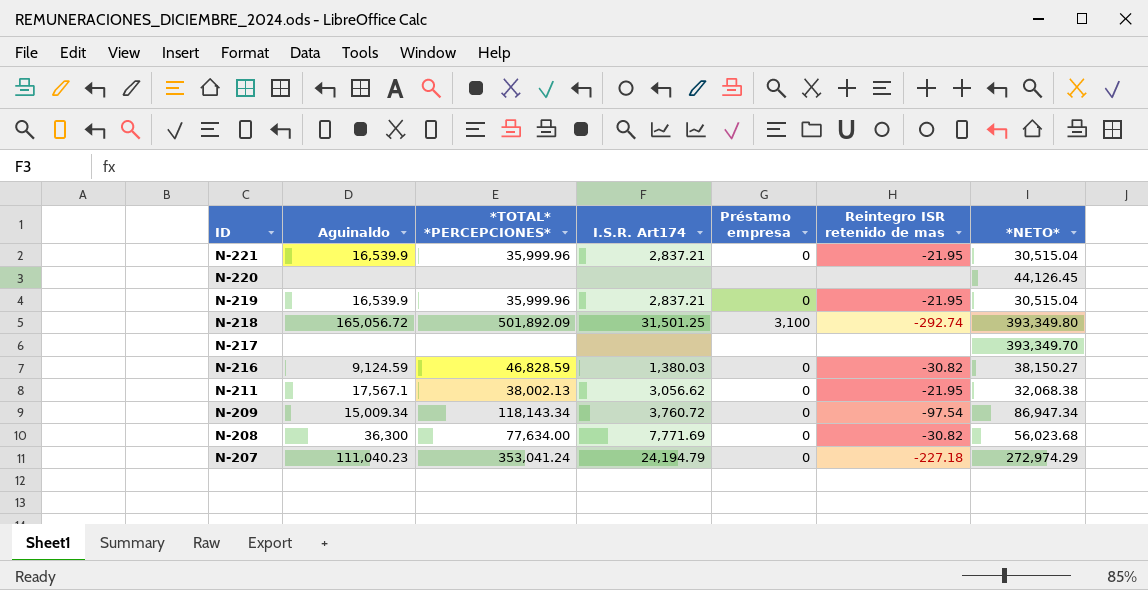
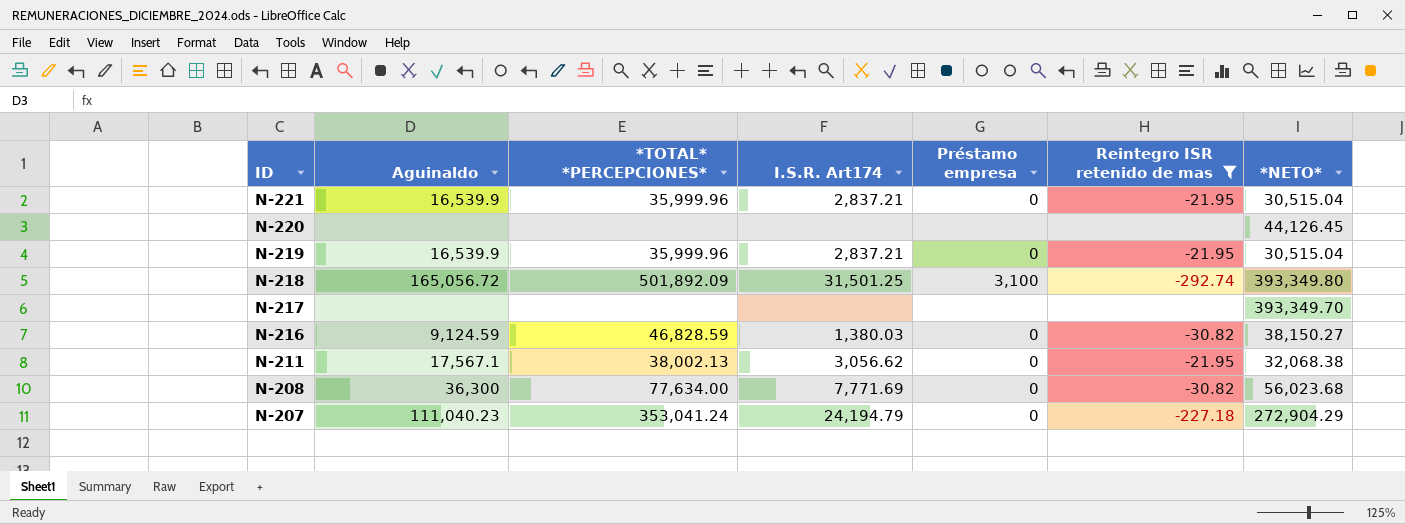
filter: none -> Reintegro ISR retenido de mas != -97.54
N-207 | *NETO*: 272,974.29 -> 272,904.29

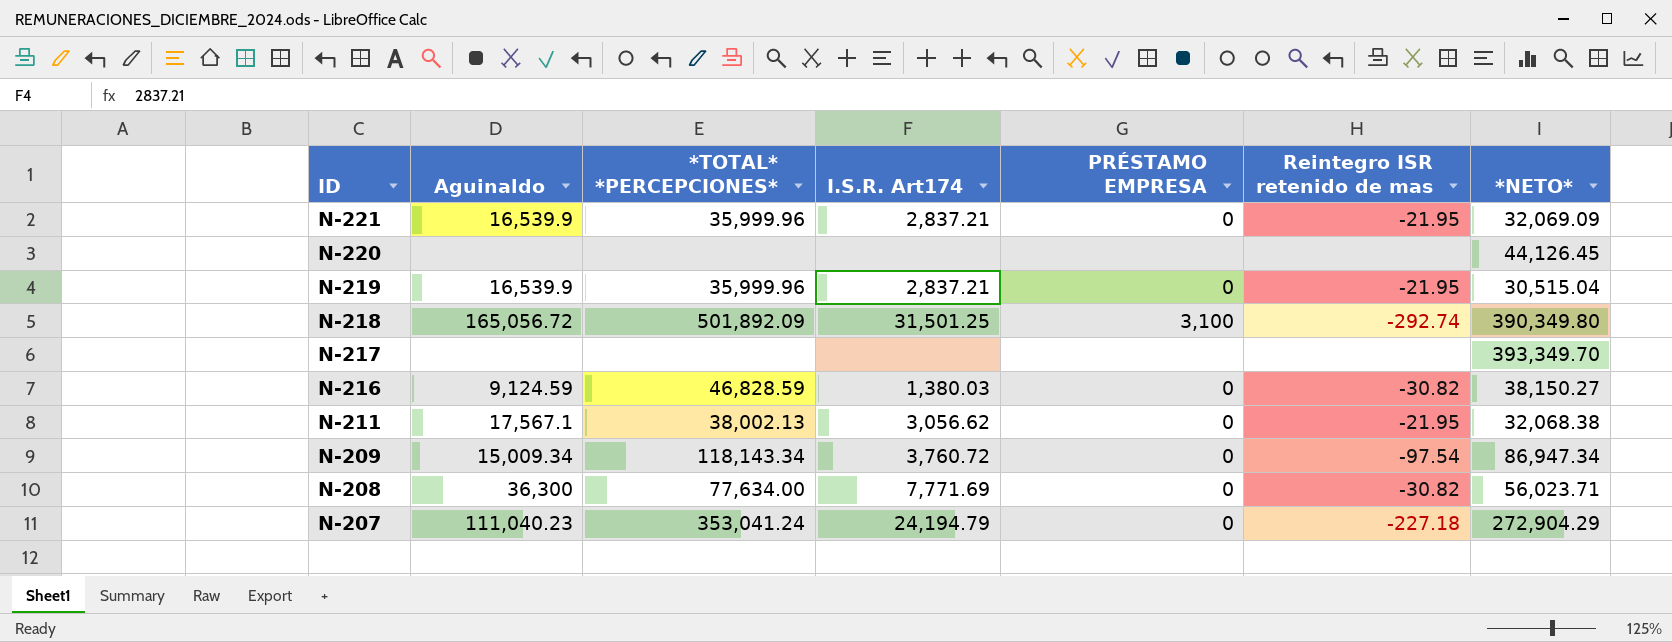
filter: Reintegro ISR retenido de mas != -97.54 -> none
column name: Préstamo empresa -> PRÉSTAMO EMPRESA
N-221 | *NETO*: 30,515.04 -> 32,069.09
N-218 | *NETO*: 393,349.80 -> 390,349.80
N-208 | *NETO*: 56,023.68 -> 56,023.71

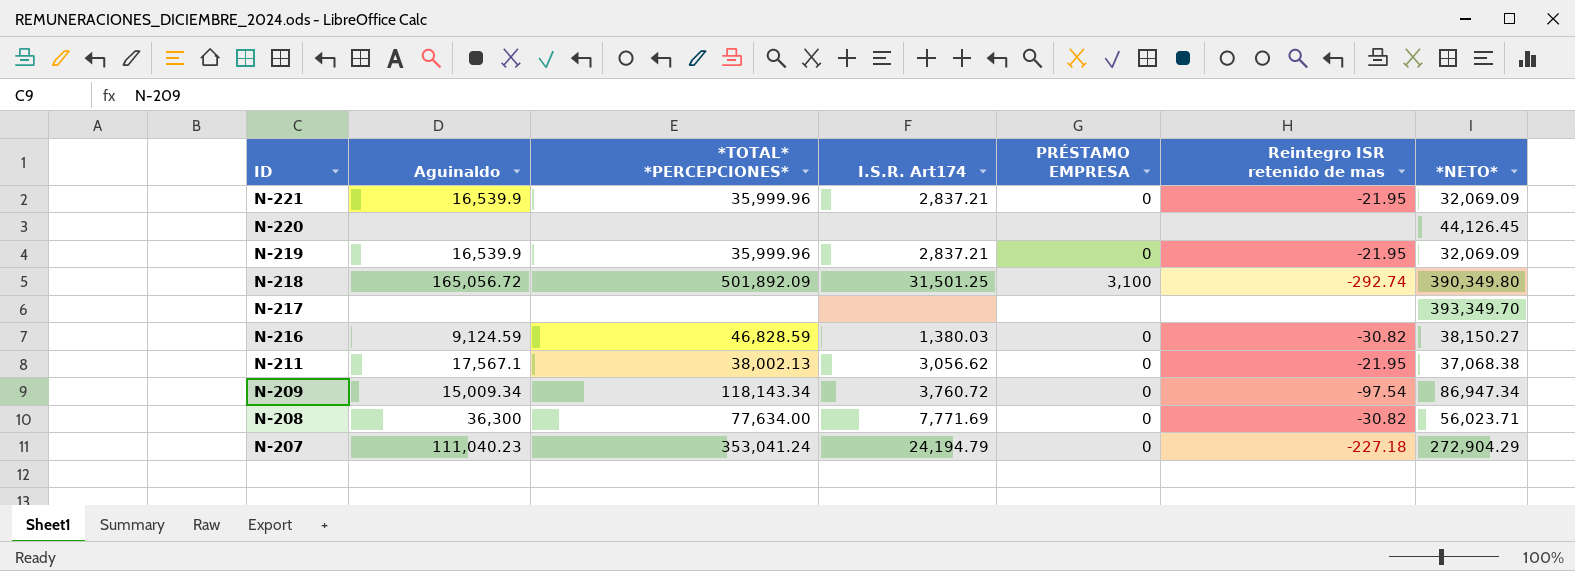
N-219 | *NETO*: 30,515.04 -> 32,069.09
N-211 | *NETO*: 32,068.38 -> 37,068.38

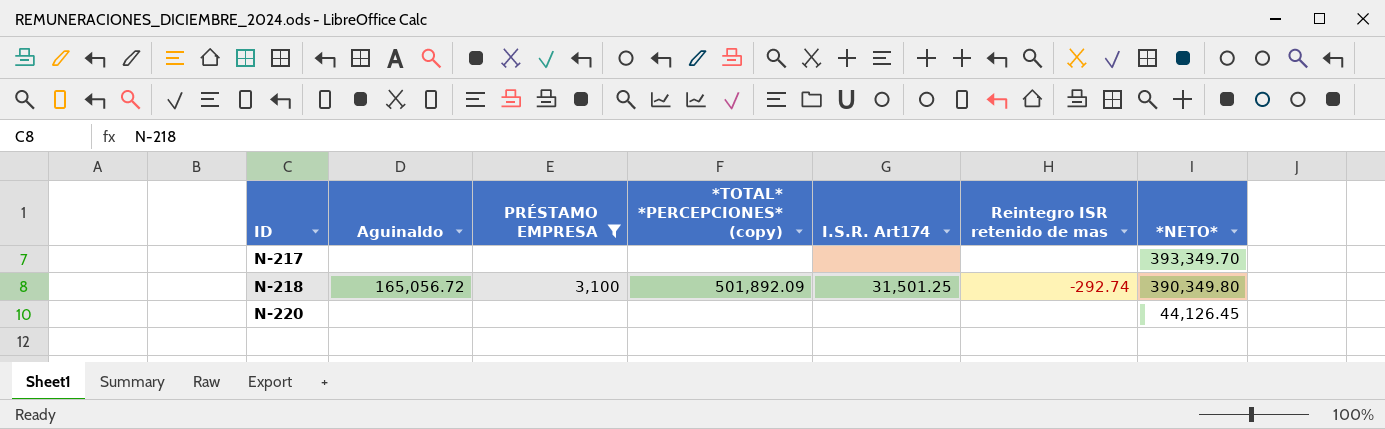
filter: none -> PRÉSTAMO EMPRESA != 0
row order: ID descending -> ID ascending
column PRÉSTAMO EMPRESA | position: 5 -> 3
column name: *TOTAL* *PERCEPCIONES* -> *TOTAL* *PERCEPCIONES* (copy)

